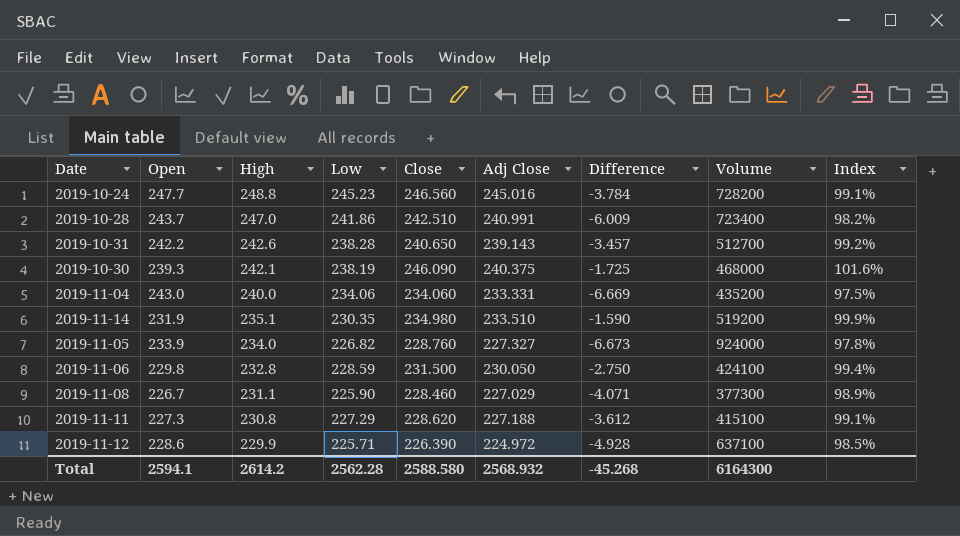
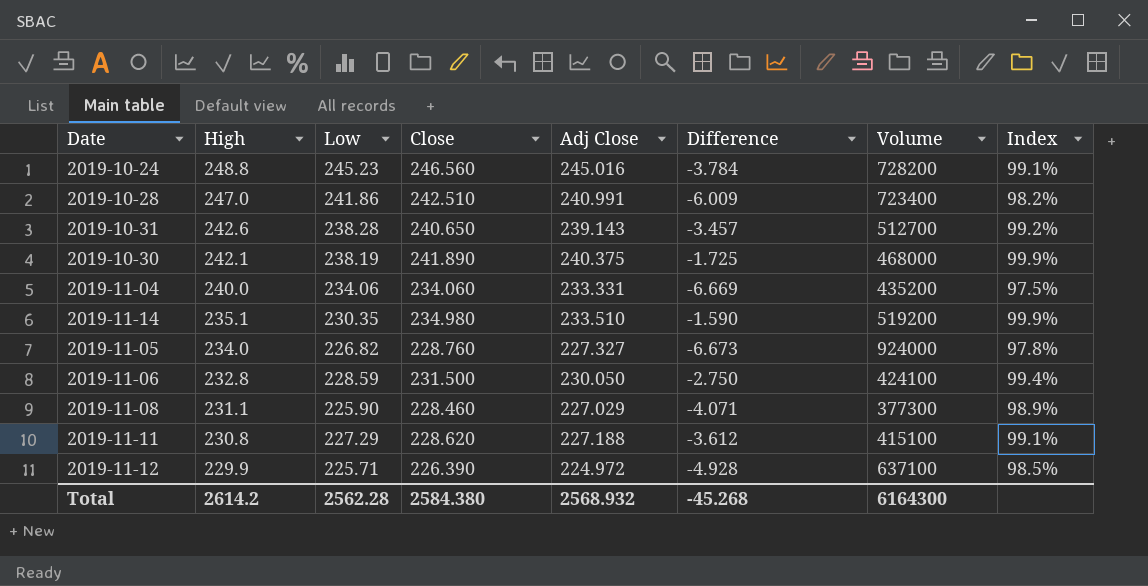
column Open | position: 2 -> none
2019-10-30 | Close: 246.090 -> 241.890
2019-10-30 | Index: 101.6% -> 99.9%
Total | Close: 2588.580 -> 2584.380

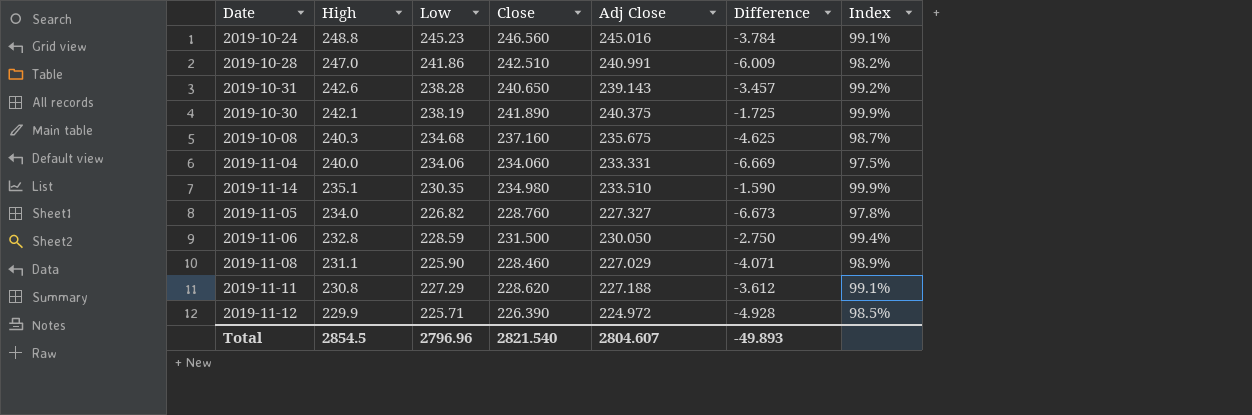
column Volume | position: 7 -> none
row 2019-10-08: none -> 240.3 | 234.68 | 237.160 | 235.675 | -4.625 | 98.7%
Total | High: 2614.2 -> 2854.5
Total | Low: 2562.28 -> 2796.96
Total | Close: 2584.380 -> 2821.540
Total | Adj Close: 2568.932 -> 2804.607
Total | Difference: -45.268 -> -49.893

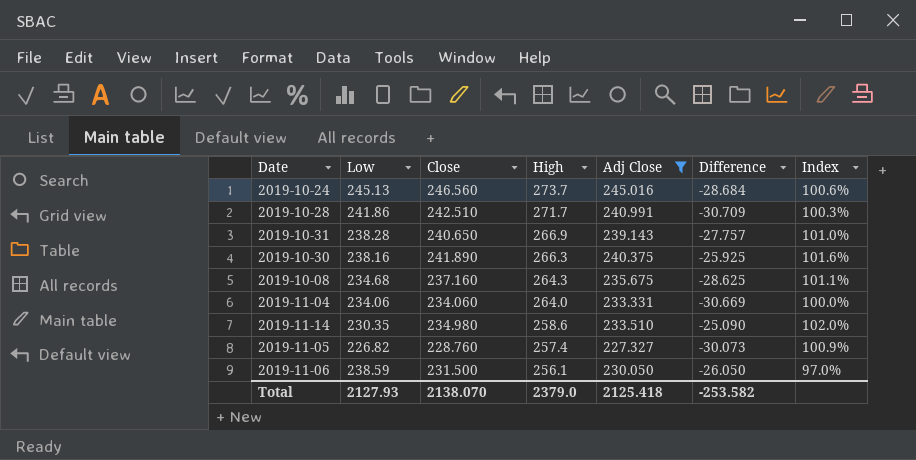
filter: none -> Adj Close >= 227.327
column High | position: 2 -> 4
column Index | formula: [Close] / [High] -> [Close] / [Low]
2019-10-24 | Low: 245.23 -> 245.13
2019-10-24 | High: 248.8 -> 273.7
2019-10-24 | Difference: -3.784 -> -28.684
2019-10-28 | High: 247.0 -> 271.7
2019-10-28 | Difference: -6.009 -> -30.709
2019-10-31 | High: 242.6 -> 266.9
2019-10-31 | Difference: -3.457 -> -27.757
2019-10-30 | Low: 238.19 -> 238.16
2019-10-30 | High: 242.1 -> 266.3
2019-10-30 | Difference: -1.725 -> -25.925
2019-10-08 | High: 240.3 -> 264.3
2019-10-08 | Difference: -4.625 -> -28.625
2019-11-04 | High: 240.0 -> 264.0
2019-11-04 | Difference: -6.669 -> -30.669
2019-11-14 | High: 235.1 -> 258.6
2019-11-14 | Difference: -1.590 -> -25.090
2019-11-05 | High: 234.0 -> 257.4
2019-11-05 | Difference: -6.673 -> -30.073
2019-11-06 | Low: 228.59 -> 238.59
2019-11-06 | High: 232.8 -> 256.1
2019-11-06 | Difference: -2.750 -> -26.050
Total | Low: 2796.96 -> 2127.93
Total | Close: 2821.540 -> 2138.070
Total | High: 2854.5 -> 2379.0
Total | Adj Close: 2804.607 -> 2125.418
Total | Difference: -49.893 -> -253.582

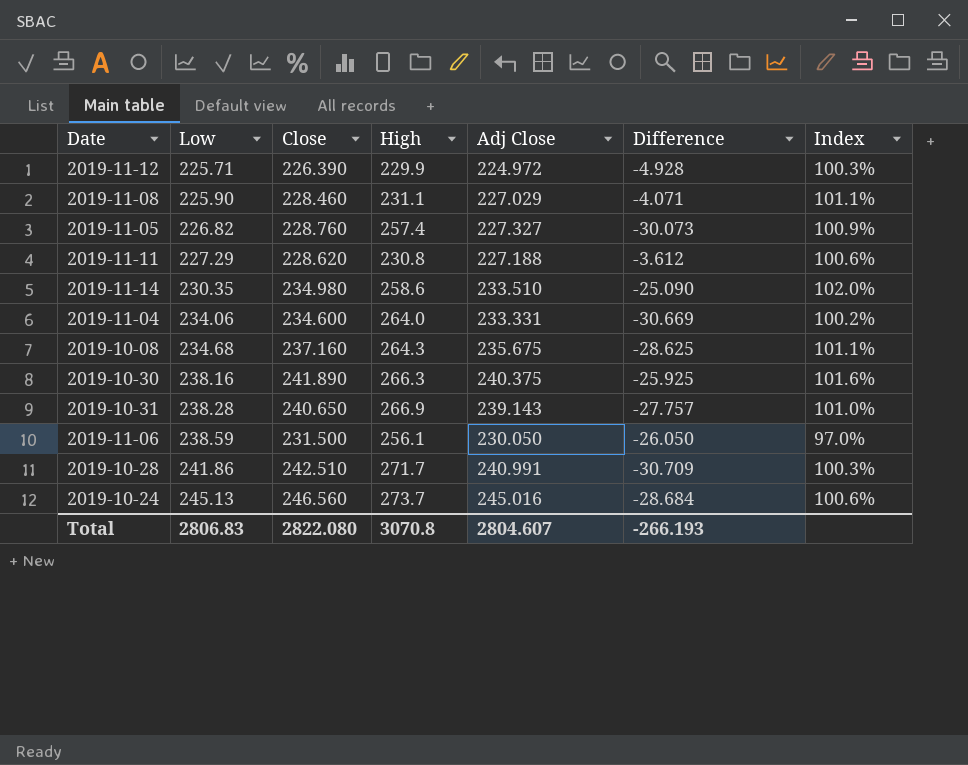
filter: Adj Close >= 227.327 -> none
row order: High descending -> Low ascending
2019-11-04 | Close: 234.060 -> 234.600
2019-11-04 | Index: 100.0% -> 100.2%
Total | Low: 2127.93 -> 2806.83
Total | Close: 2138.070 -> 2822.080
Total | High: 2379.0 -> 3070.8
Total | Adj Close: 2125.418 -> 2804.607
Total | Difference: -253.582 -> -266.193

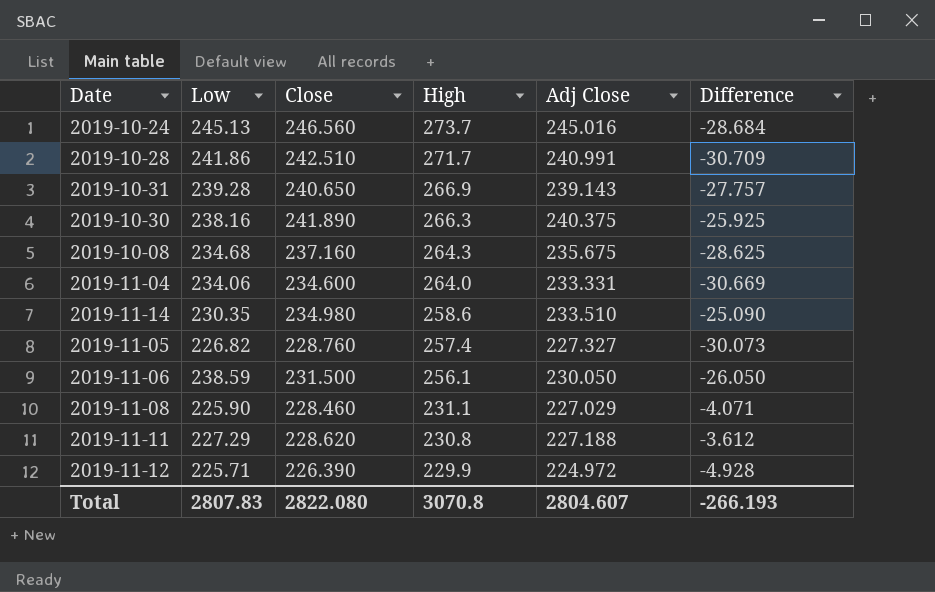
row order: Low ascending -> High descending
column Index | formula: [Close] / [Low] -> none
2019-10-31 | Low: 238.28 -> 239.28
Total | Low: 2806.83 -> 2807.83

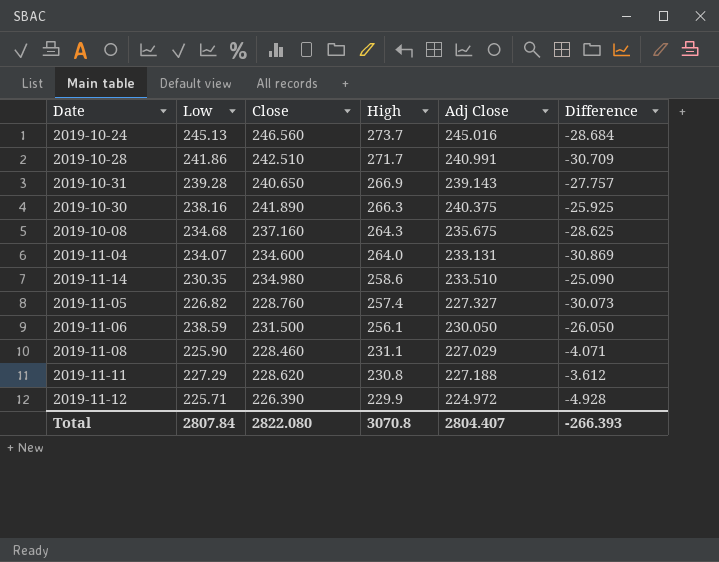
2019-11-04 | Low: 234.06 -> 234.07
2019-11-04 | Adj Close: 233.331 -> 233.131
2019-11-04 | Difference: -30.669 -> -30.869
Total | Low: 2807.83 -> 2807.84
Total | Adj Close: 2804.607 -> 2804.407
Total | Difference: -266.193 -> -266.393

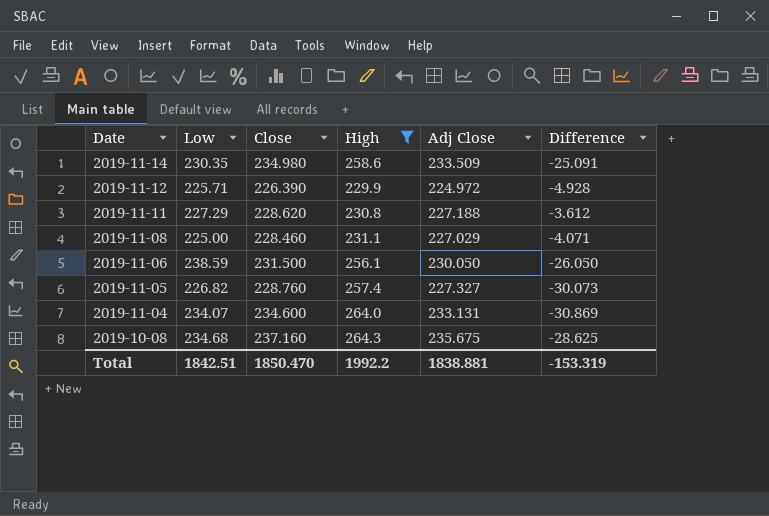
filter: none -> High <= 264.3
row order: High descending -> Date descending
2019-11-14 | Adj Close: 233.510 -> 233.509
2019-11-14 | Difference: -25.090 -> -25.091
2019-11-08 | Low: 225.90 -> 225.00
Total | Low: 2807.84 -> 1842.51
Total | Close: 2822.080 -> 1850.470
Total | High: 3070.8 -> 1992.2
Total | Adj Close: 2804.407 -> 1838.881
Total | Difference: -266.393 -> -153.319

